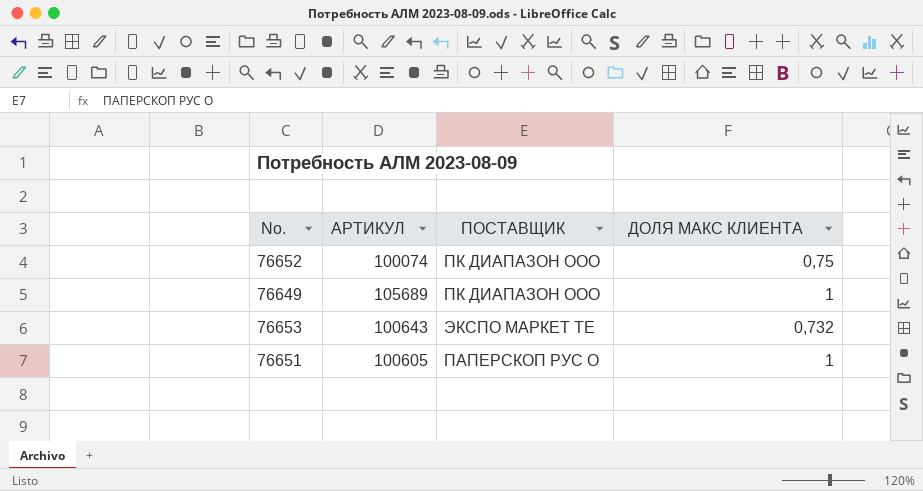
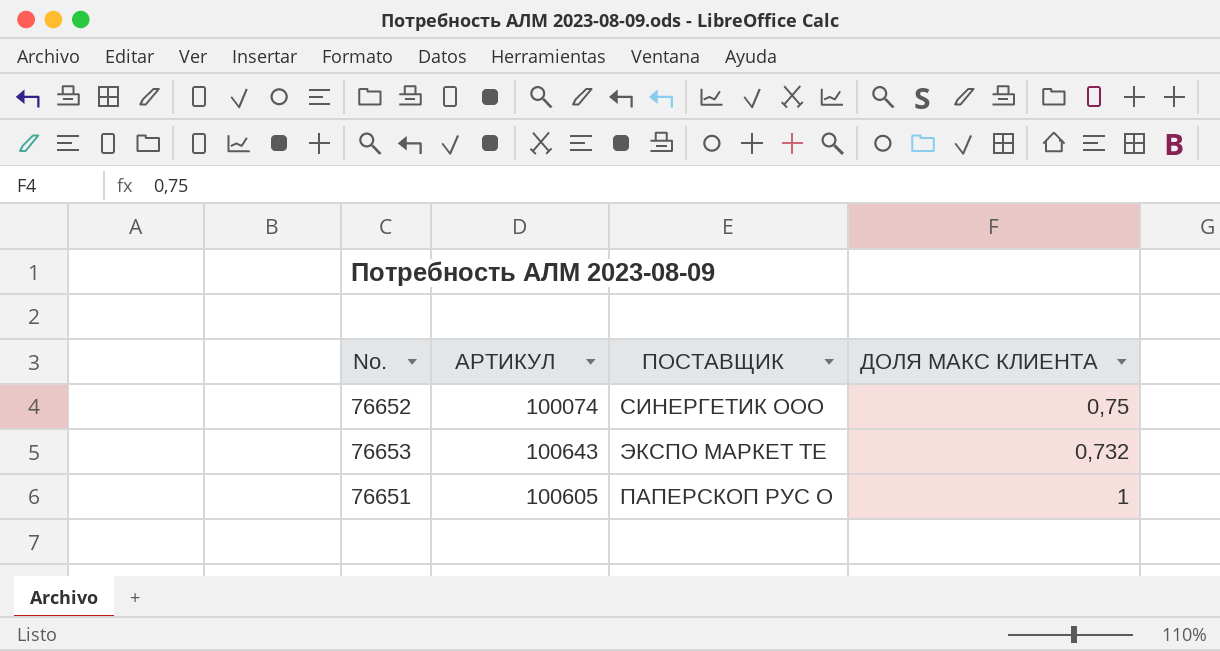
row 76649: 105689 | ПК ДИАПАЗОН ООО | 1 -> none
76652 | ПОСТАВЩИК: ПК ДИАПАЗОН ООО -> СИНЕРГЕТИК ООО

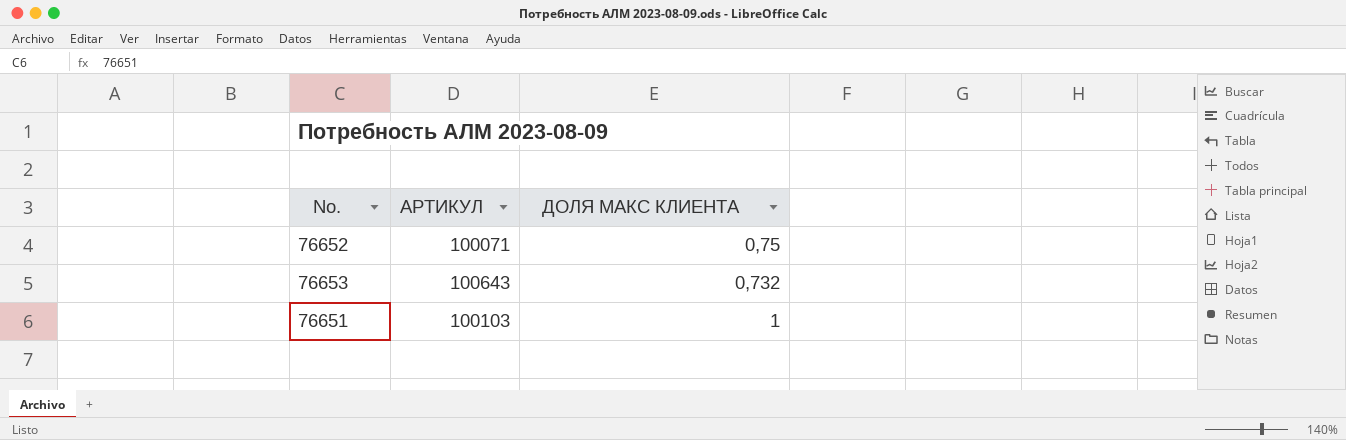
column ПОСТАВЩИК | position: 3 -> none
76652 | АРТИКУЛ: 100074 -> 100071
76651 | АРТИКУЛ: 100605 -> 100103

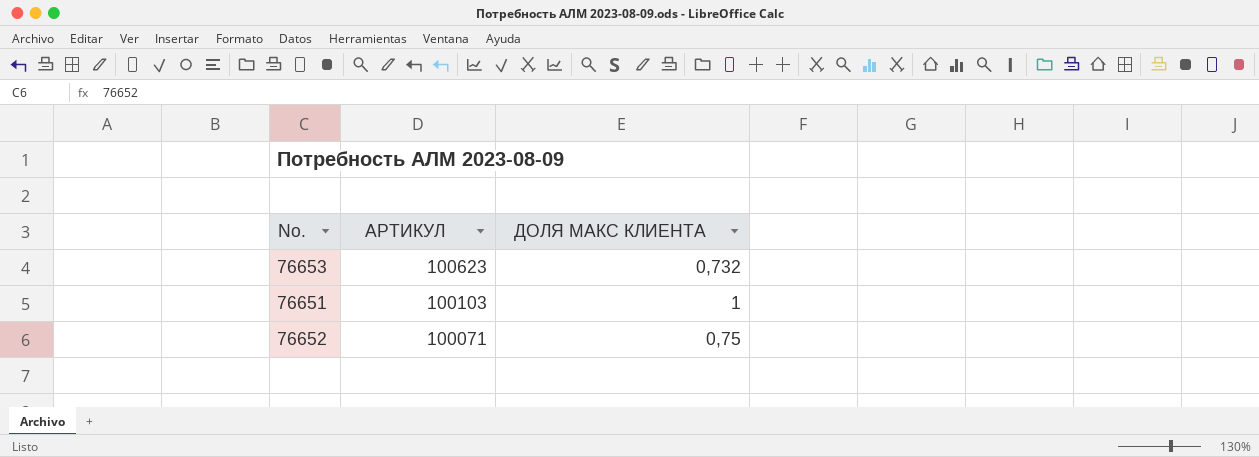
row order: none -> АРТИКУЛ descending
76653 | АРТИКУЛ: 100643 -> 100623

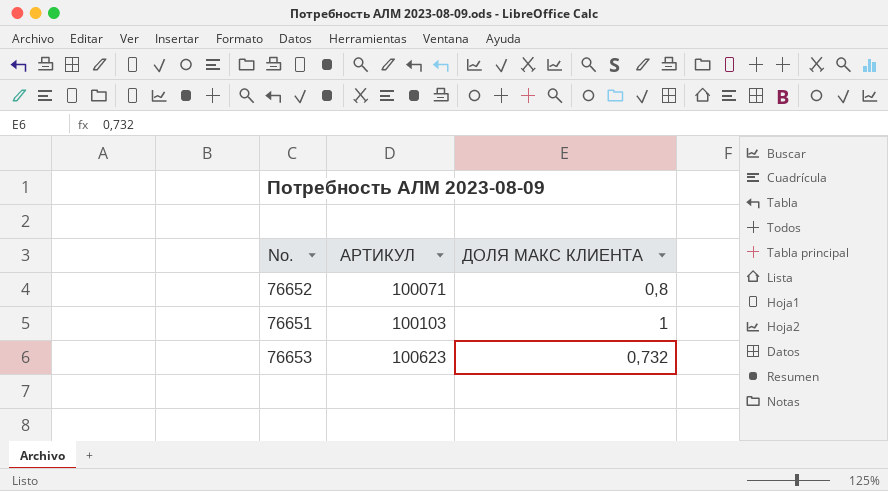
row order: АРТИКУЛ descending -> АРТИКУЛ ascending
76652 | ДОЛЯ МАКС КЛИЕНТА: 0,75 -> 0,8

